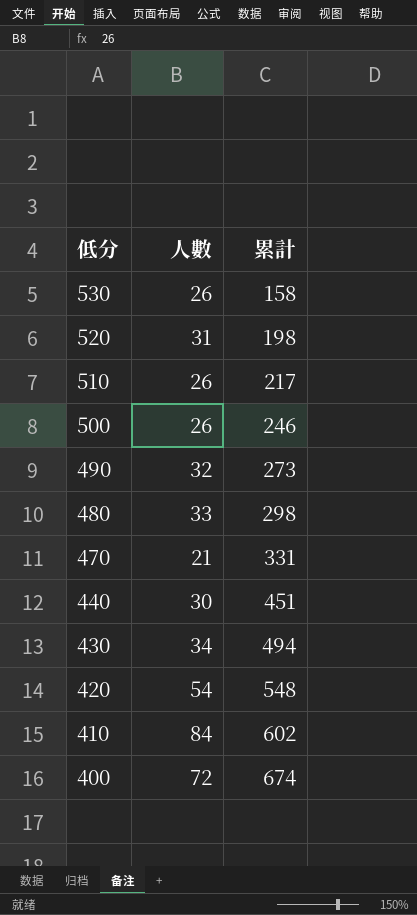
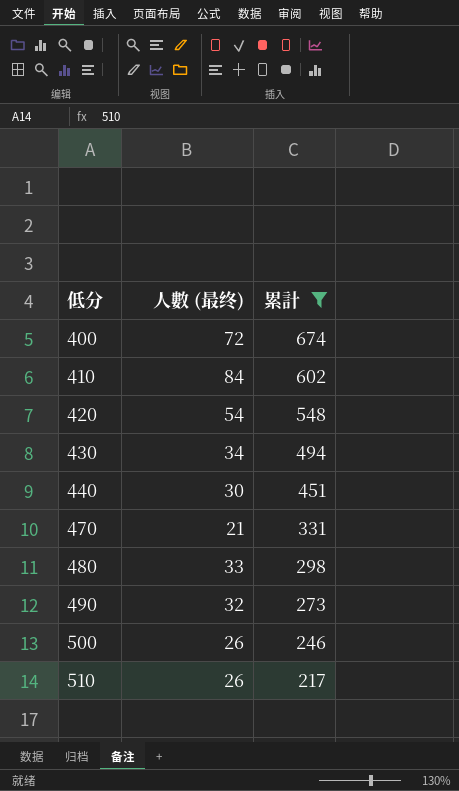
filter: none -> 累計 >= 217
row order: 低分 descending -> 低分 ascending
column name: 人數 -> 人數 (最终)

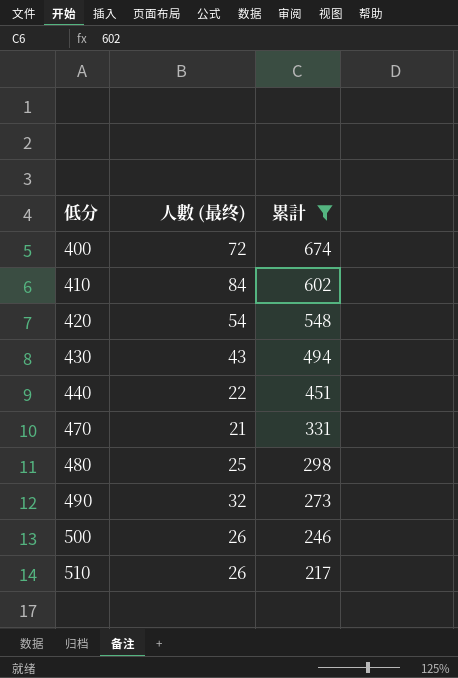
430 | 人數 (最终): 34 -> 43
440 | 人數 (最终): 30 -> 22
480 | 人數 (最终): 33 -> 25

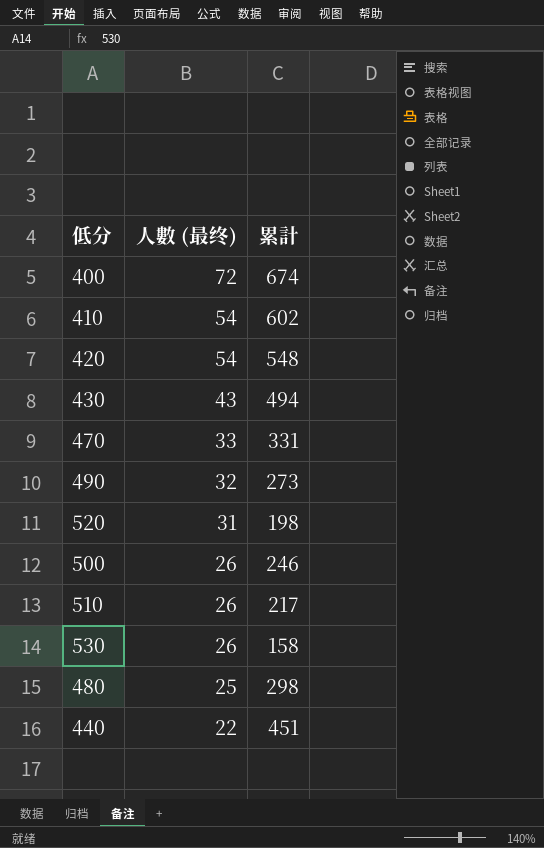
filter: 累計 >= 217 -> none
row order: 低分 ascending -> 人數 (最终) descending
410 | 人數 (最终): 84 -> 54
470 | 人數 (最终): 21 -> 33

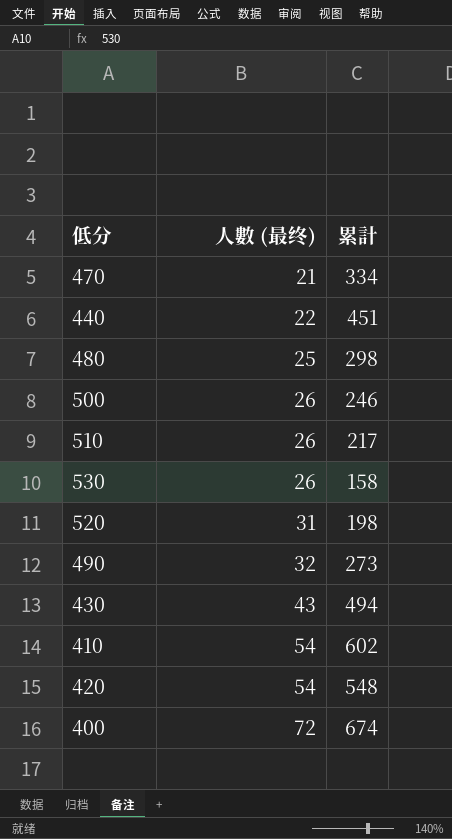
row order: 人數 (最终) descending -> 人數 (最终) ascending
470 | 人數 (最终): 33 -> 21
470 | 累計: 331 -> 334

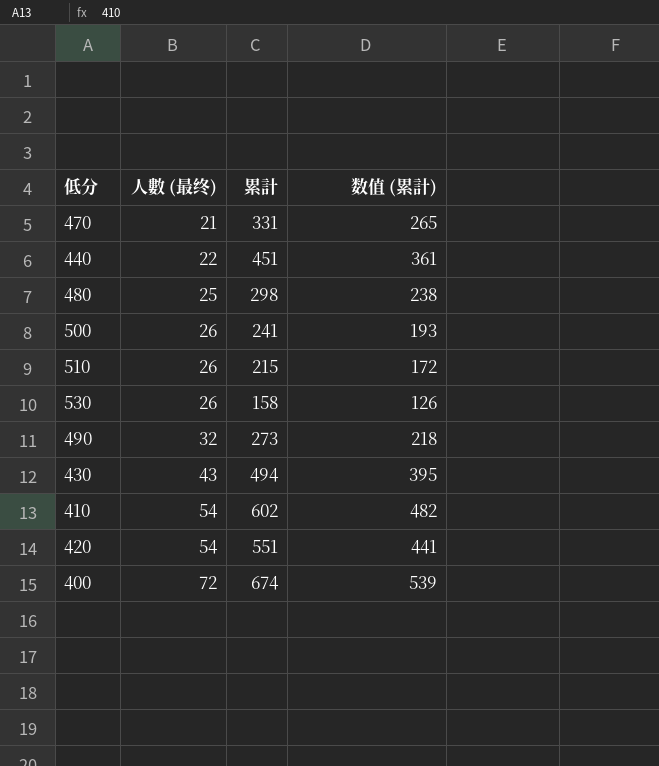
column 数值 (累計) | formula: none -> [累計] * 0.8
row 520: 31 | 198 -> none
470 | 累計: 334 -> 331
500 | 累計: 246 -> 241
510 | 累計: 217 -> 215
420 | 累計: 548 -> 551

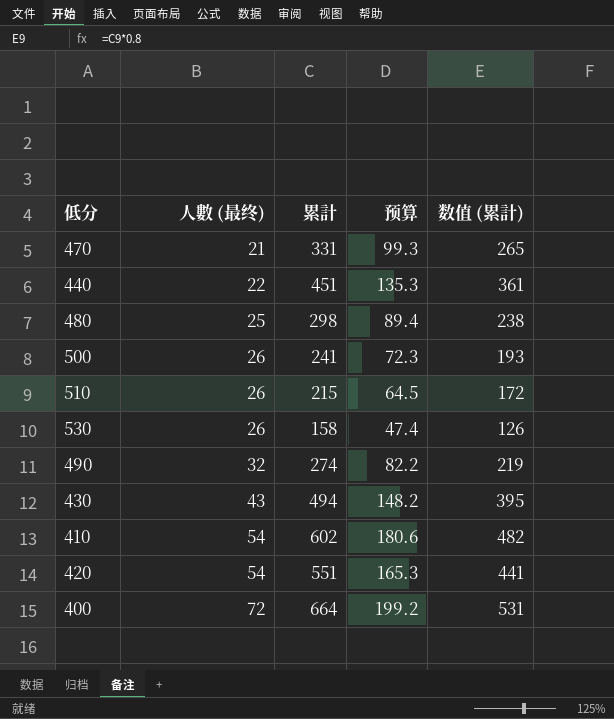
column 预算 | formula: none -> [累計] * 0.3
490 | 累計: 273 -> 274
490 | 数值 (累計): 218 -> 219
400 | 累計: 674 -> 664
400 | 数值 (累計): 539 -> 531

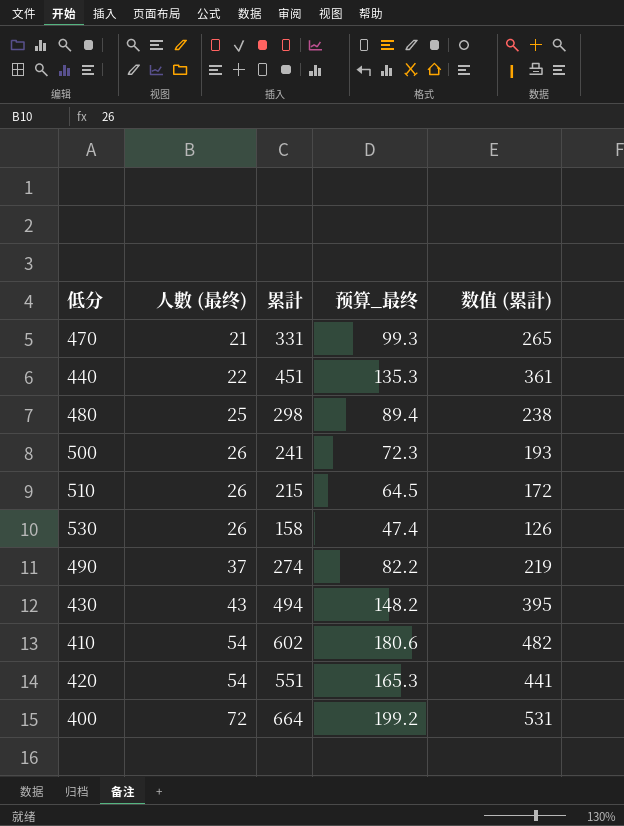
column name: 预算 -> 预算_最终
490 | 人數 (最终): 32 -> 37

